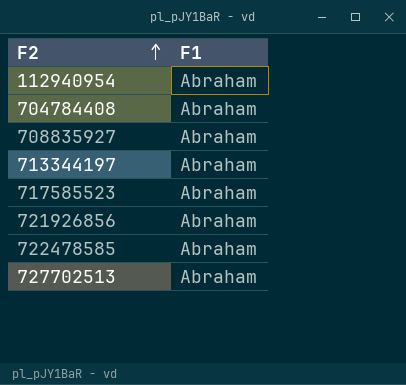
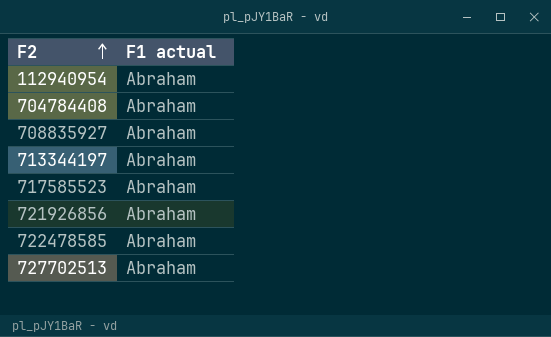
column name: F1 -> F1 actual

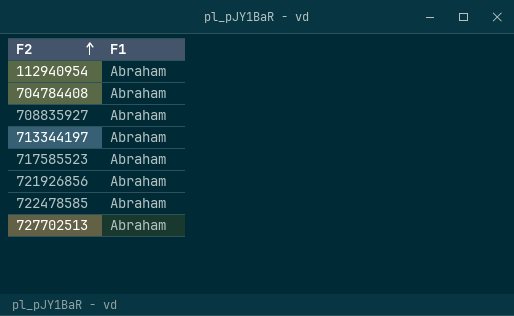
column name: F1 actual -> F1

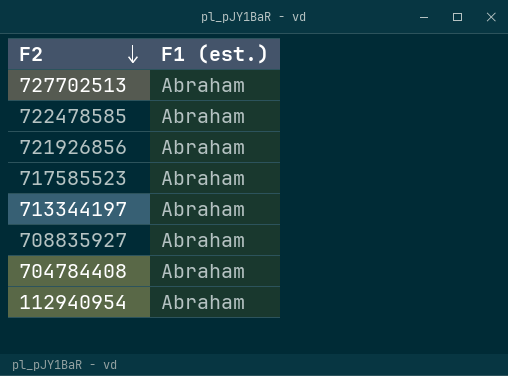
row order: F2 ascending -> F2 descending
column name: F1 -> F1 (est.)

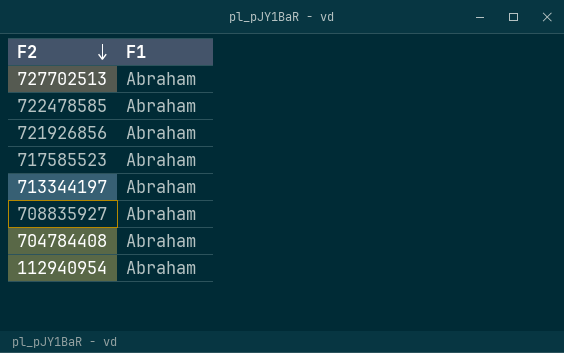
column name: F1 (est.) -> F1

